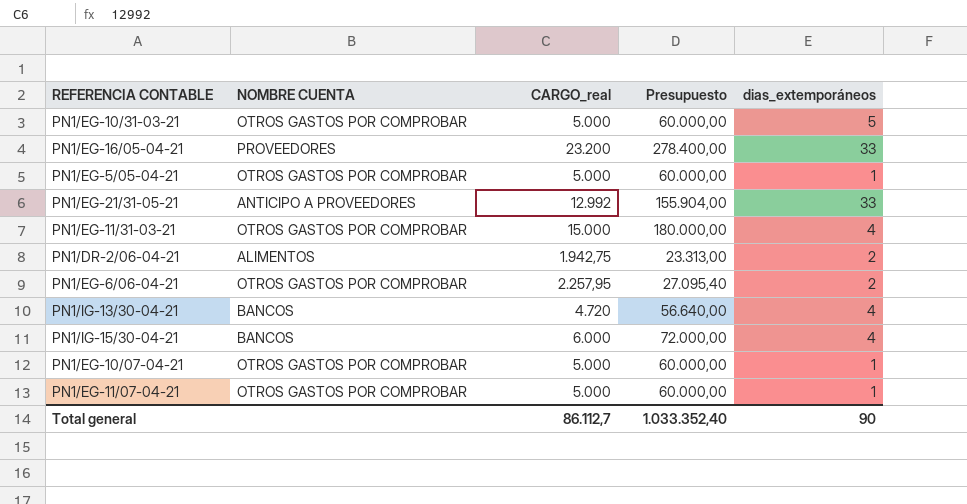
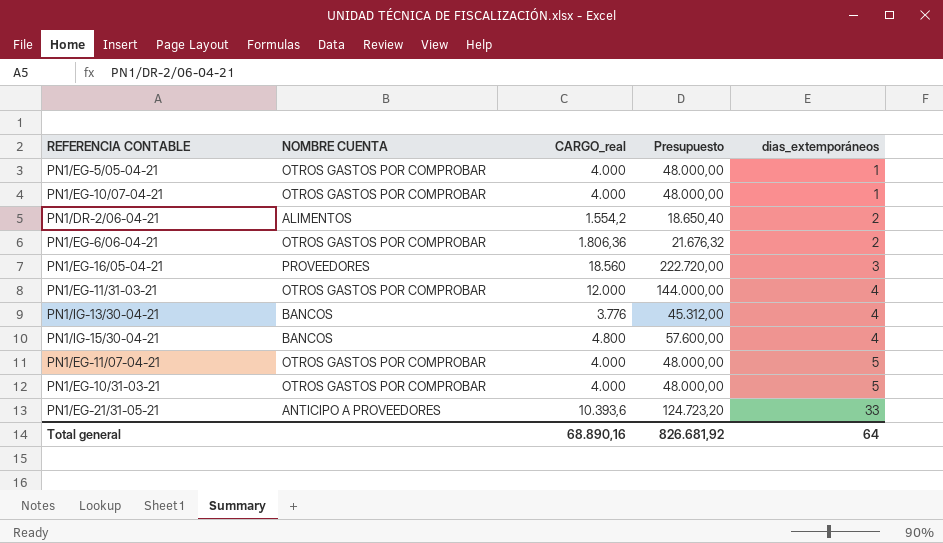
row order: none -> dias_extemporáneos ascending
PN1/EG-5/05-04-21 | CARGO_real: 5.000 -> 4.000
PN1/EG-5/05-04-21 | Presupuesto: 60.000,00 -> 48.000,00
PN1/EG-10/07-04-21 | CARGO_real: 5.000 -> 4.000
PN1/EG-10/07-04-21 | Presupuesto: 60.000,00 -> 48.000,00
PN1/DR-2/06-04-21 | CARGO_real: 1.942,75 -> 1.554,2
PN1/DR-2/06-04-21 | Presupuesto: 23.313,00 -> 18.650,40
PN1/EG-6/06-04-21 | CARGO_real: 2.257,95 -> 1.806,36
PN1/EG-6/06-04-21 | Presupuesto: 27.095,40 -> 21.676,32
PN1/EG-16/05-04-21 | CARGO_real: 23.200 -> 18.560
PN1/EG-16/05-04-21 | Presupuesto: 278.400,00 -> 222.720,00
PN1/EG-16/05-04-21 | dias_extemporáneos: 33 -> 3
PN1/EG-11/31-03-21 | CARGO_real: 15.000 -> 12.000
PN1/EG-11/31-03-21 | Presupuesto: 180.000,00 -> 144.000,00
PN1/IG-13/30-04-21 | CARGO_real: 4.720 -> 3.776
PN1/IG-13/30-04-21 | Presupuesto: 56.640,00 -> 45.312,00
PN1/IG-15/30-04-21 | CARGO_real: 6.000 -> 4.800
PN1/IG-15/30-04-21 | Presupuesto: 72.000,00 -> 57.600,00
PN1/EG-11/07-04-21 | CARGO_real: 5.000 -> 4.000
PN1/EG-11/07-04-21 | Presupuesto: 60.000,00 -> 48.000,00
PN1/EG-11/07-04-21 | dias_extemporáneos: 1 -> 5
PN1/EG-10/31-03-21 | CARGO_real: 5.000 -> 4.000
PN1/EG-10/31-03-21 | Presupuesto: 60.000,00 -> 48.000,00
PN1/EG-21/31-05-21 | CARGO_real: 12.992 -> 10.393,6
PN1/EG-21/31-05-21 | Presupuesto: 155.904,00 -> 124.723,20
Total general | CARGO_real: 86.112,7 -> 68.890,16
Total general | Presupuesto: 1.033.352,40 -> 826.681,92
Total general | dias_extemporáneos: 90 -> 64

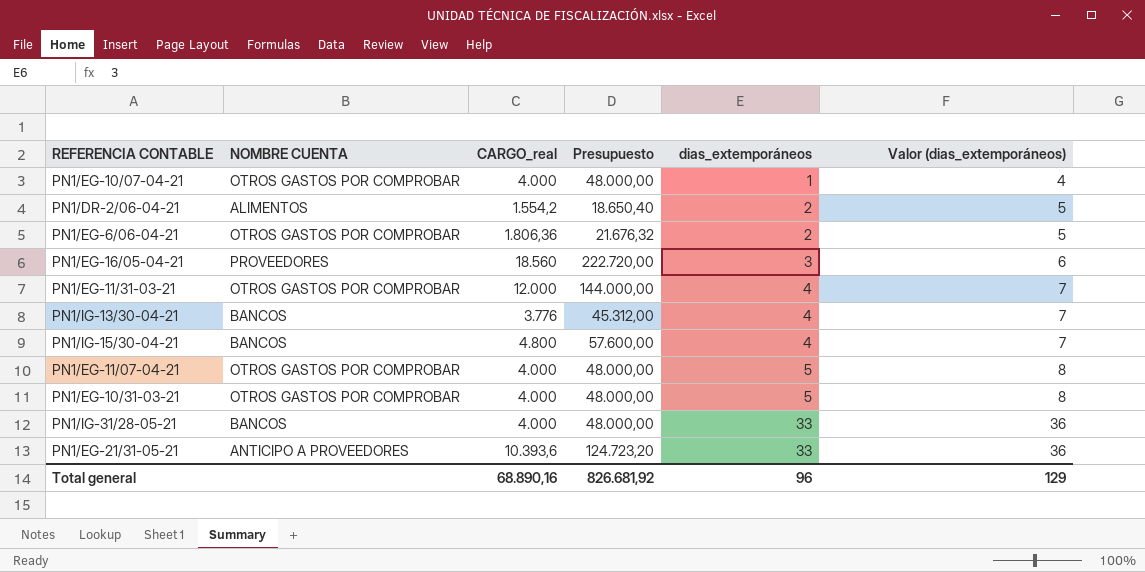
column Valor (dias_extemporáneos) | formula: none -> [dias_extemporáneos] + 3
row PN1/EG-5/05-04-21: OTROS GASTOS POR COMPROBAR | 4.000 | 48.000,00 | 1 -> none
row PN1/IG-31/28-05-21: none -> BANCOS | 4.000 | 48.000,00 | 33 | 36
Total general | dias_extemporáneos: 64 -> 96

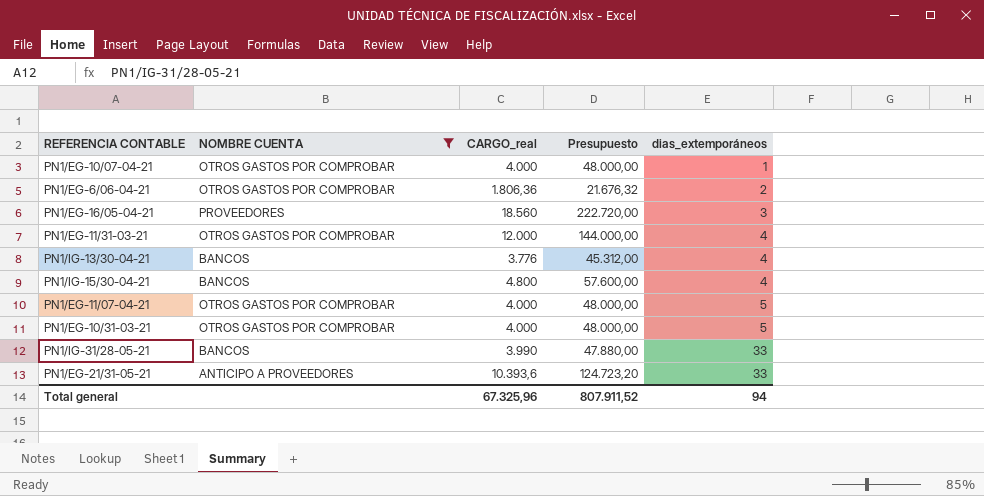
filter: none -> NOMBRE CUENTA != ALIMENTOS
column Valor (dias_extemporáneos) | formula: [dias_extemporáneos] + 3 -> none
PN1/IG-31/28-05-21 | CARGO_real: 4.000 -> 3.990
PN1/IG-31/28-05-21 | Presupuesto: 48.000,00 -> 47.880,00
Total general | CARGO_real: 68.890,16 -> 67.325,96
Total general | Presupuesto: 826.681,92 -> 807.911,52
Total general | dias_extemporáneos: 96 -> 94

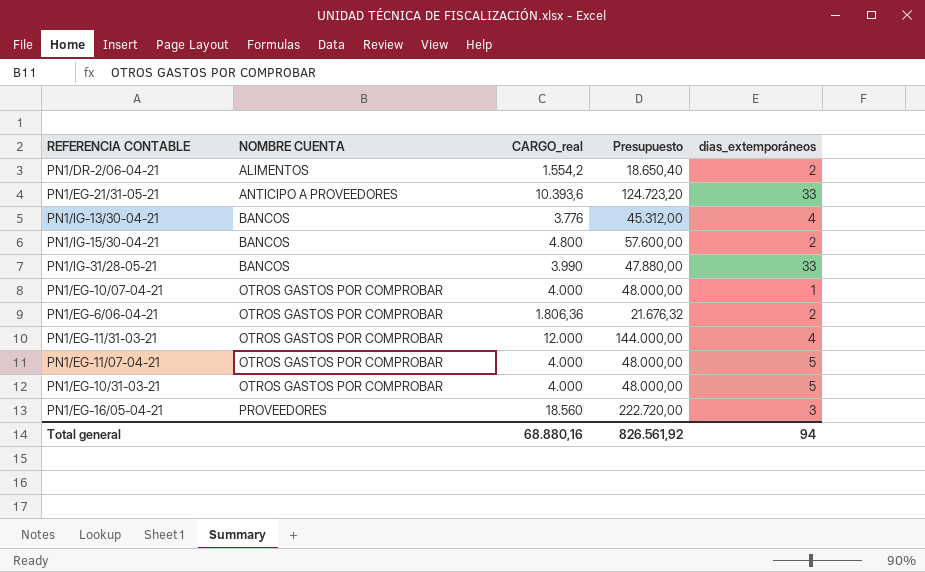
filter: NOMBRE CUENTA != ALIMENTOS -> none
row order: dias_extemporáneos ascending -> NOMBRE CUENTA ascending
PN1/IG-15/30-04-21 | dias_extemporáneos: 4 -> 2
Total general | CARGO_real: 67.325,96 -> 68.880,16
Total general | Presupuesto: 807.911,52 -> 826.561,92

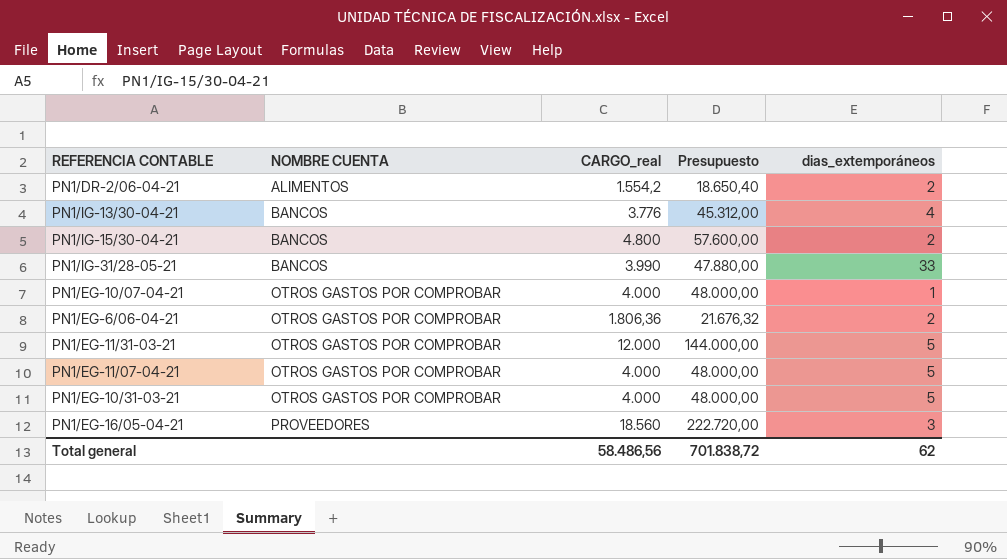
row PN1/EG-21/31-05-21: ANTICIPO A PROVEEDORES | 10.393,6 | 124.723,20 | 33 -> none
PN1/EG-11/31-03-21 | dias_extemporáneos: 4 -> 5
Total general | CARGO_real: 68.880,16 -> 58.486,56
Total general | Presupuesto: 826.561,92 -> 701.838,72
Total general | dias_extemporáneos: 94 -> 62

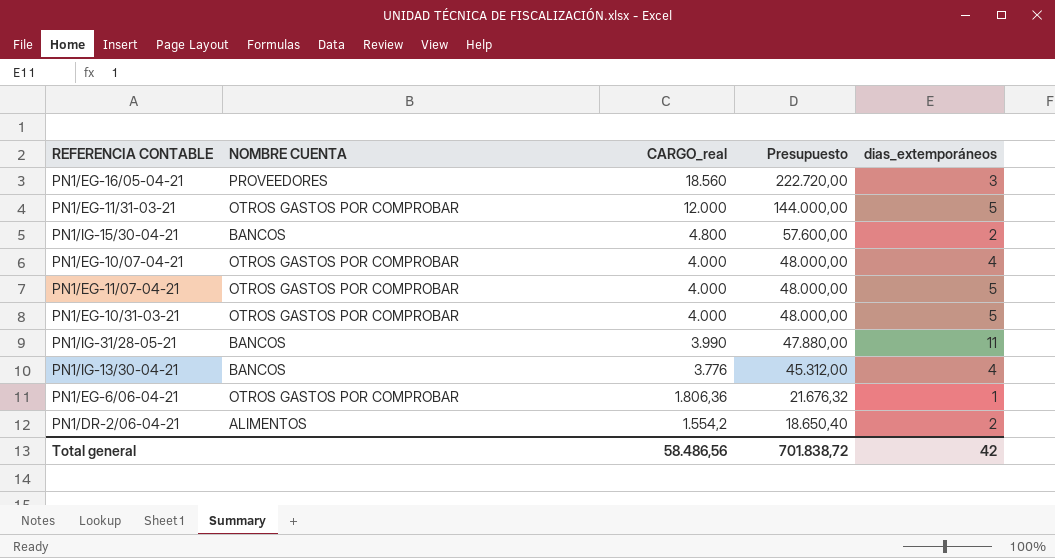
row order: NOMBRE CUENTA ascending -> CARGO_real descending
PN1/EG-10/07-04-21 | dias_extemporáneos: 1 -> 4
PN1/IG-31/28-05-21 | dias_extemporáneos: 33 -> 11
PN1/EG-6/06-04-21 | dias_extemporáneos: 2 -> 1
Total general | dias_extemporáneos: 62 -> 42

